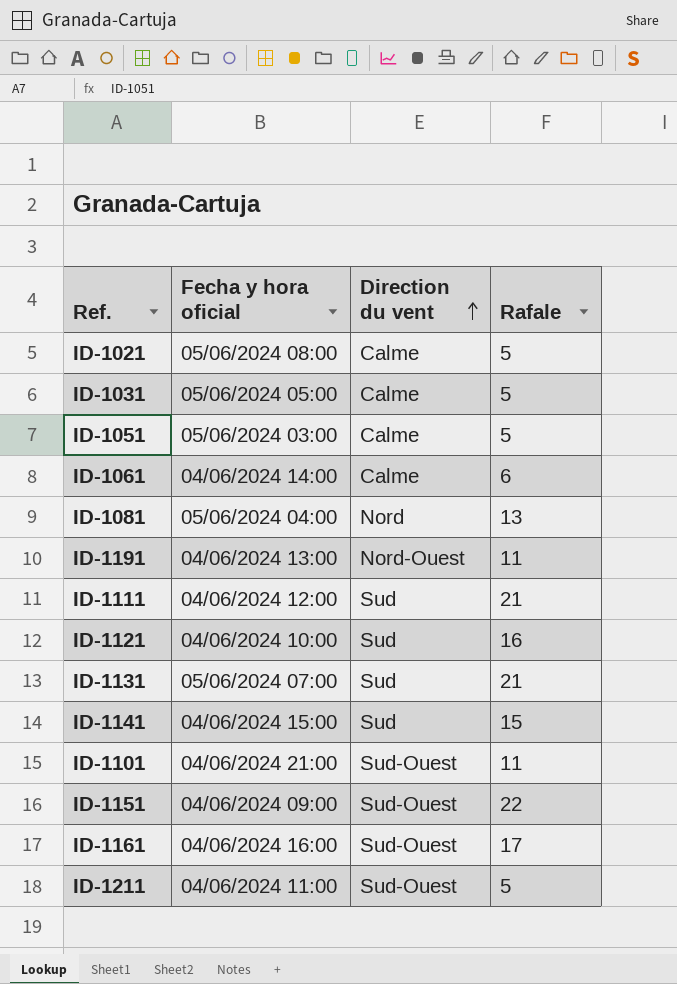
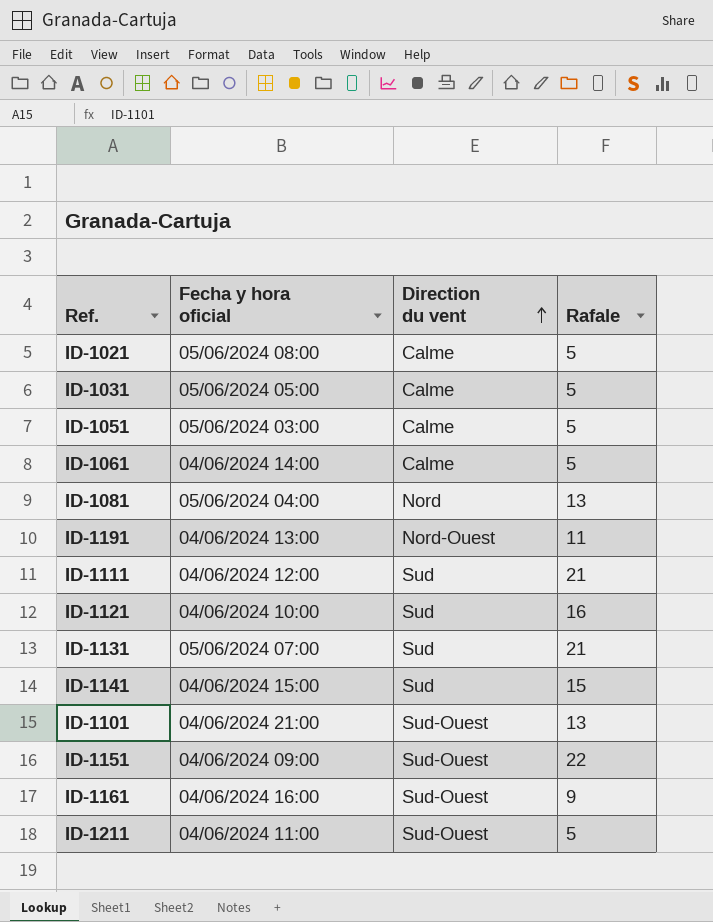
ID-1061 | Rafale: 6 -> 5
ID-1101 | Rafale: 11 -> 13
ID-1161 | Rafale: 17 -> 9

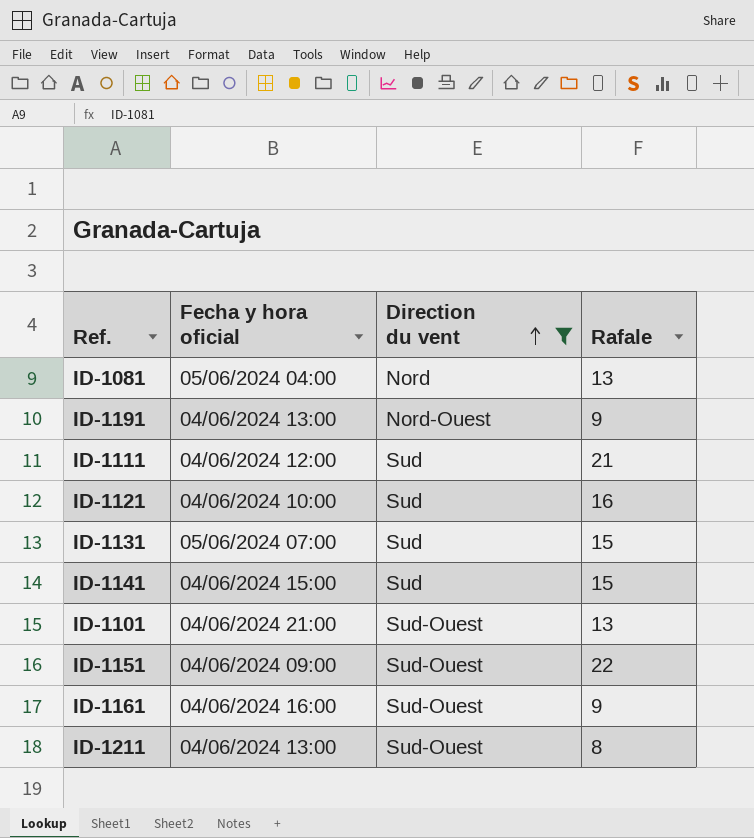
filter: none -> Direction du vent != Calme
ID-1191 | Rafale: 11 -> 9
ID-1131 | Rafale: 21 -> 15
ID-1211 | Fecha y hora oficial: 04/06/2024 11:00 -> 04/06/2024 13:00
ID-1211 | Rafale: 5 -> 8

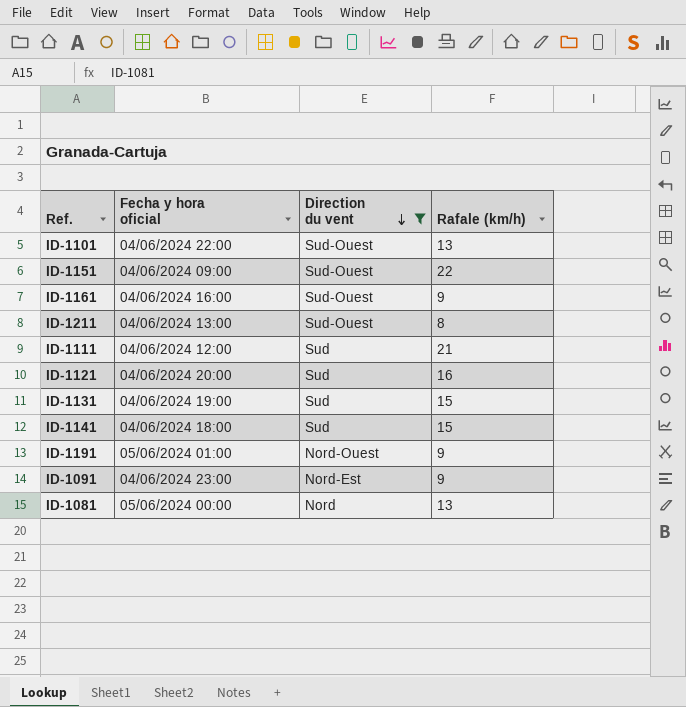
row order: Direction du vent ascending -> Direction du vent descending
column name: Rafale -> Rafale (km/h)
ID-1101 | Fecha y hora oficial: 04/06/2024 21:00 -> 04/06/2024 22:00
ID-1121 | Fecha y hora oficial: 04/06/2024 10:00 -> 04/06/2024 20:00
ID-1131 | Fecha y hora oficial: 05/06/2024 07:00 -> 04/06/2024 19:00
ID-1141 | Fecha y hora oficial: 04/06/2024 15:00 -> 04/06/2024 18:00
ID-1191 | Fecha y hora oficial: 04/06/2024 13:00 -> 05/06/2024 01:00
row ID-1091: none -> 04/06/2024 23:00 | Nord-Est | 9
ID-1081 | Fecha y hora oficial: 05/06/2024 04:00 -> 05/06/2024 00:00

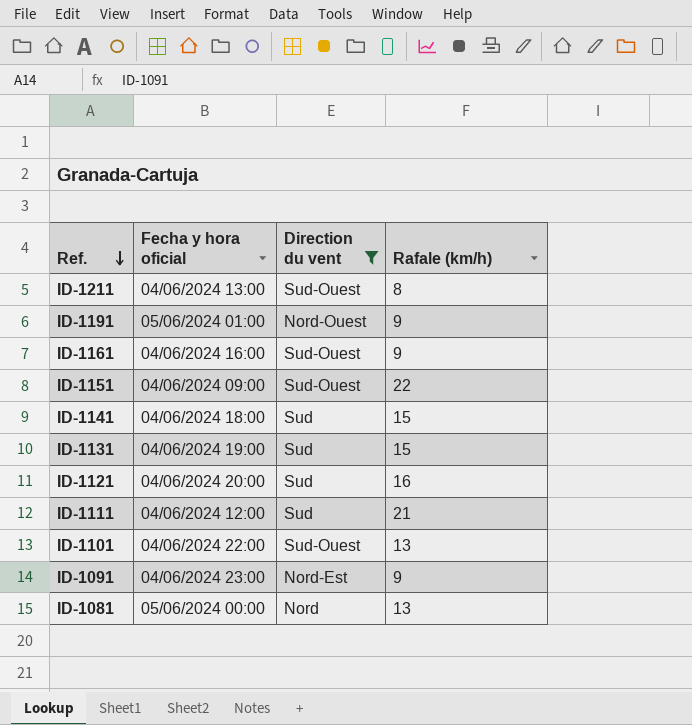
row order: Direction du vent descending -> Ref. descending

